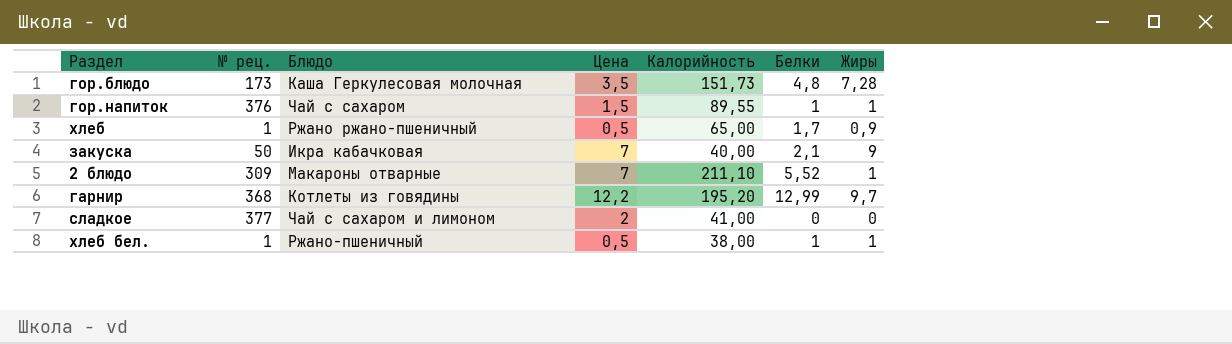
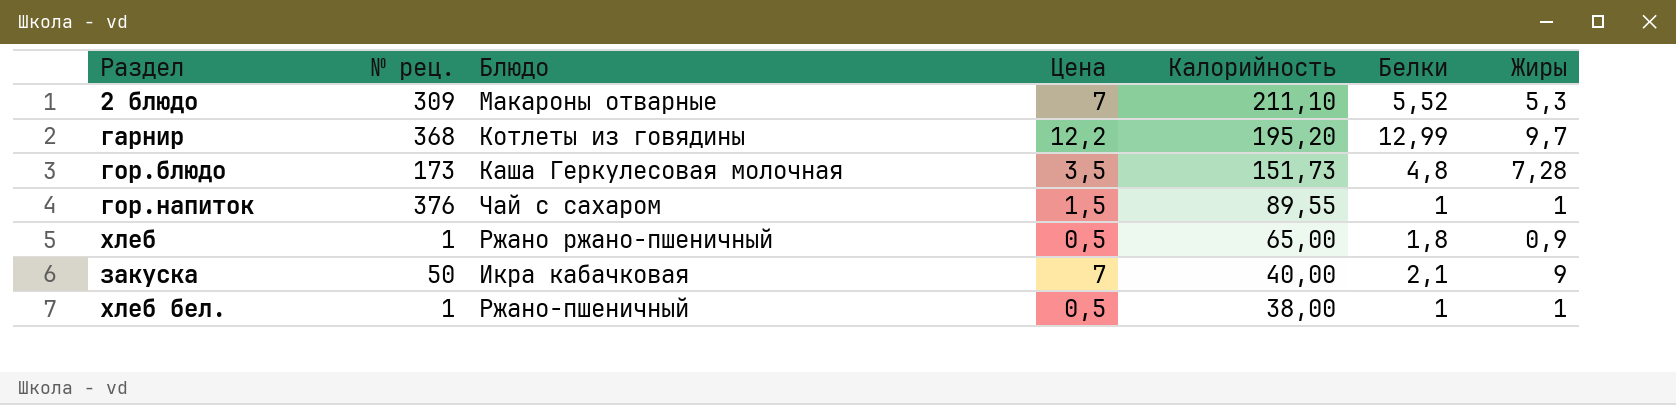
row order: none -> Калорийность descending
row сладкое: 377 | Чай с сахаром и лимоном | 2 | 41,00 | 0 | 0 -> none
2 блюдо | Жиры: 1 -> 5,3
хлеб | Белки: 1,7 -> 1,8

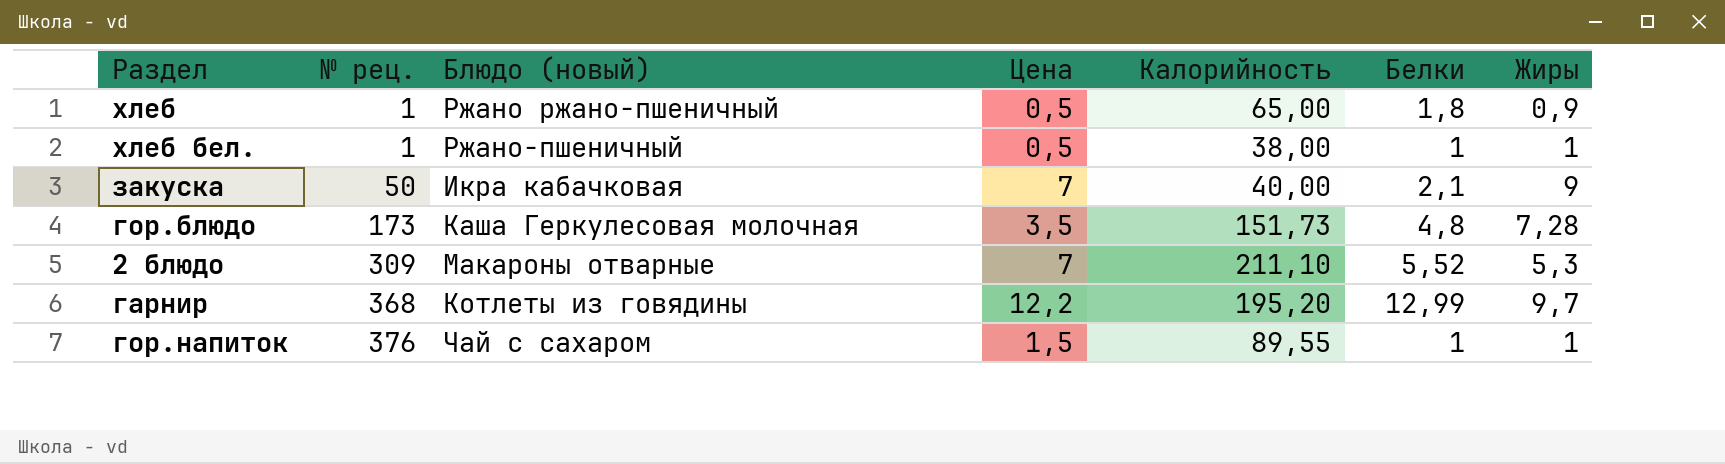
row order: Калорийность descending -> № рец. ascending
column name: Блюдо -> Блюдо (новый)

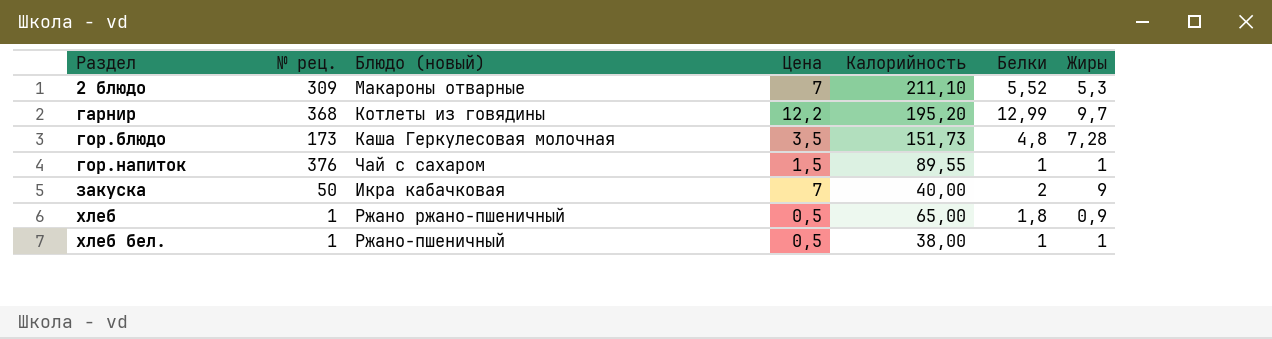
row order: № рец. ascending -> Раздел ascending
закуска | Белки: 2,1 -> 2

